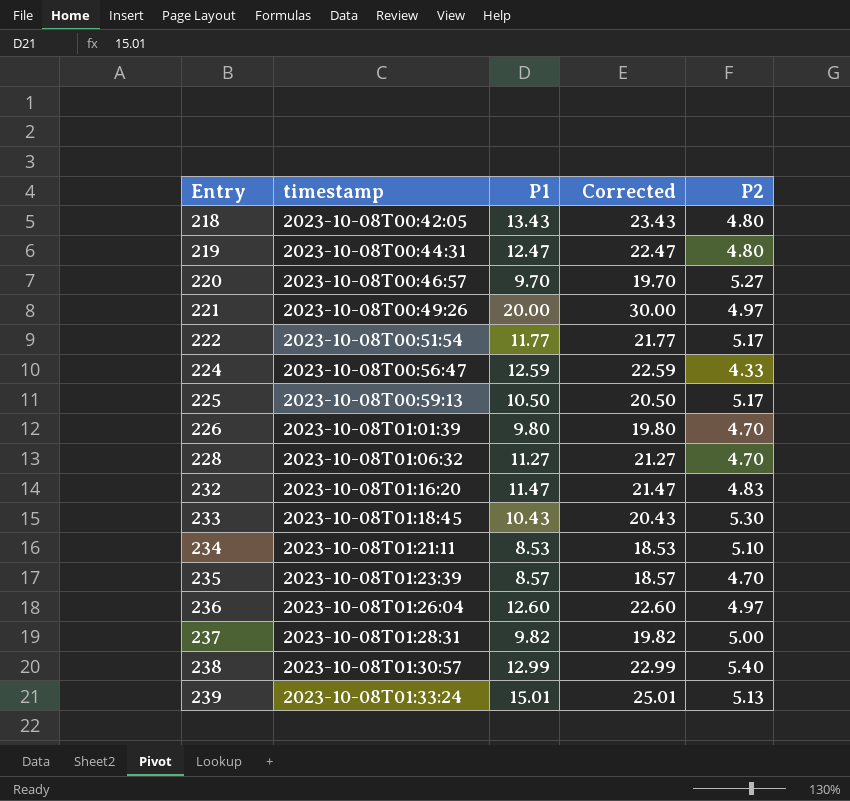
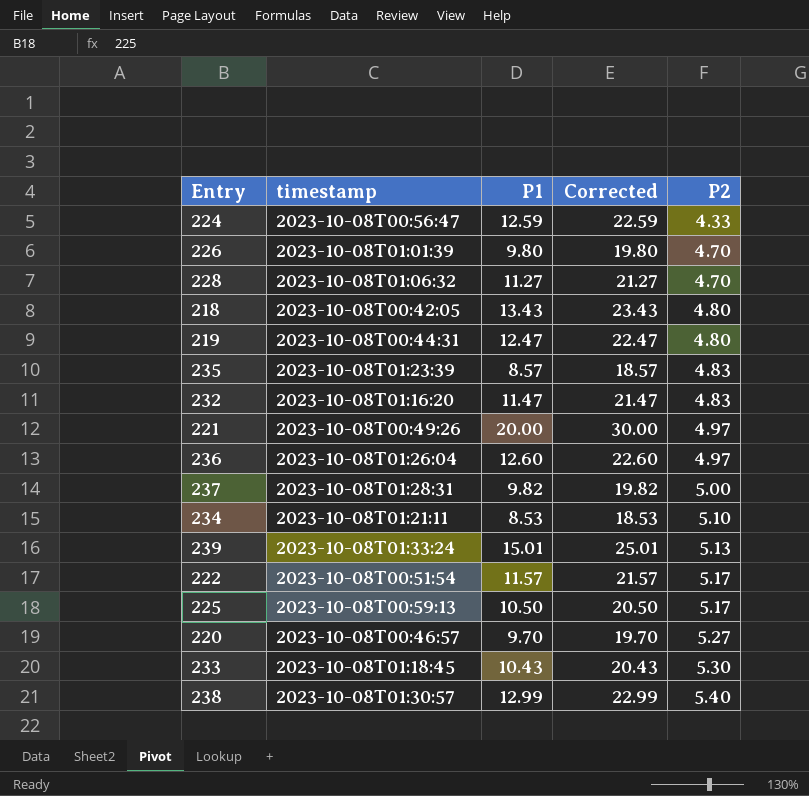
row order: Entry ascending -> P2 ascending
235 | P2: 4.70 -> 4.83
222 | P1: 11.77 -> 11.57
222 | Corrected: 21.77 -> 21.57

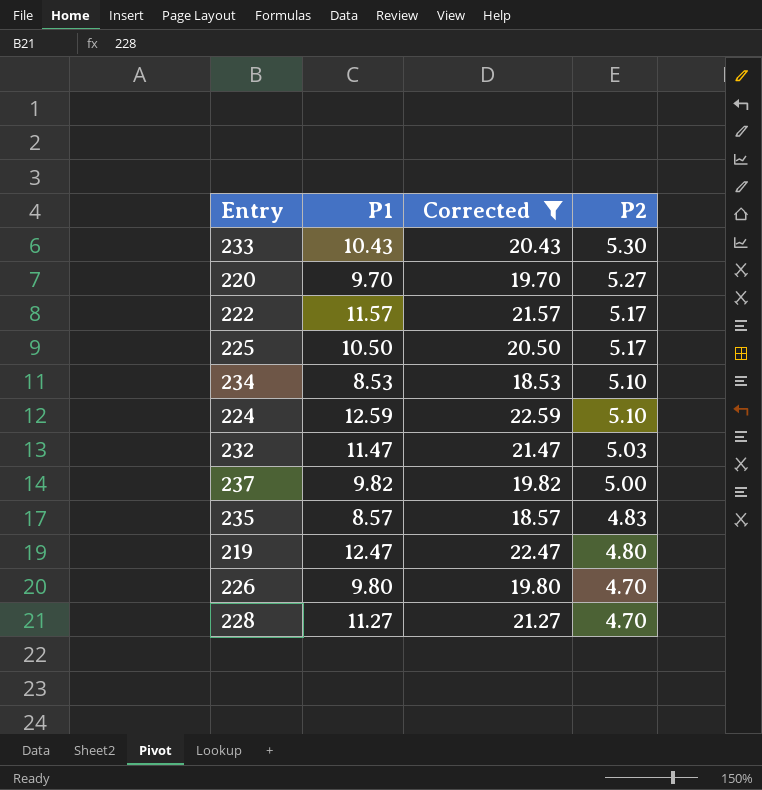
filter: none -> Corrected <= 22.59
row order: P2 ascending -> P2 descending
column timestamp | position: 2 -> none
224 | P2: 4.33 -> 5.10
232 | P2: 4.83 -> 5.03

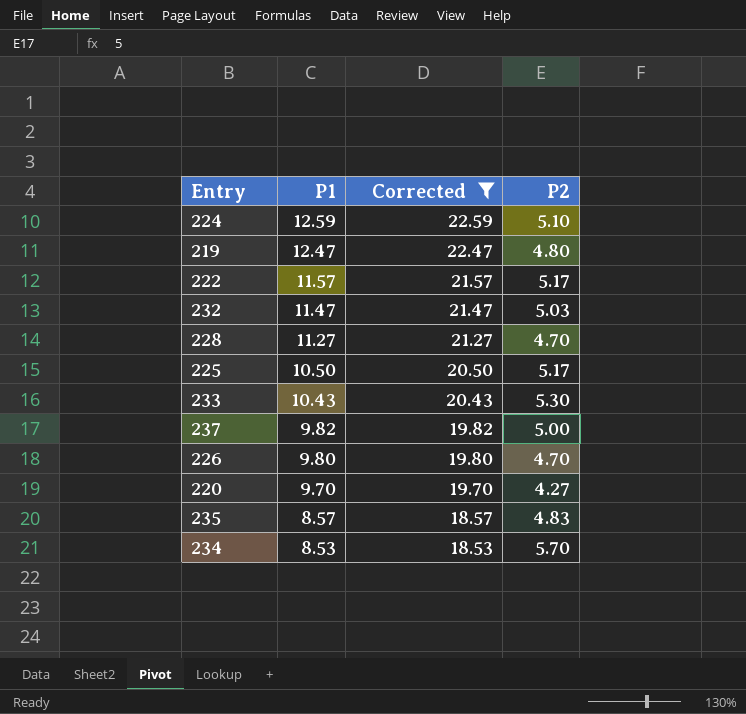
row order: P2 descending -> P1 descending
220 | P2: 5.27 -> 4.27
234 | P2: 5.10 -> 5.70

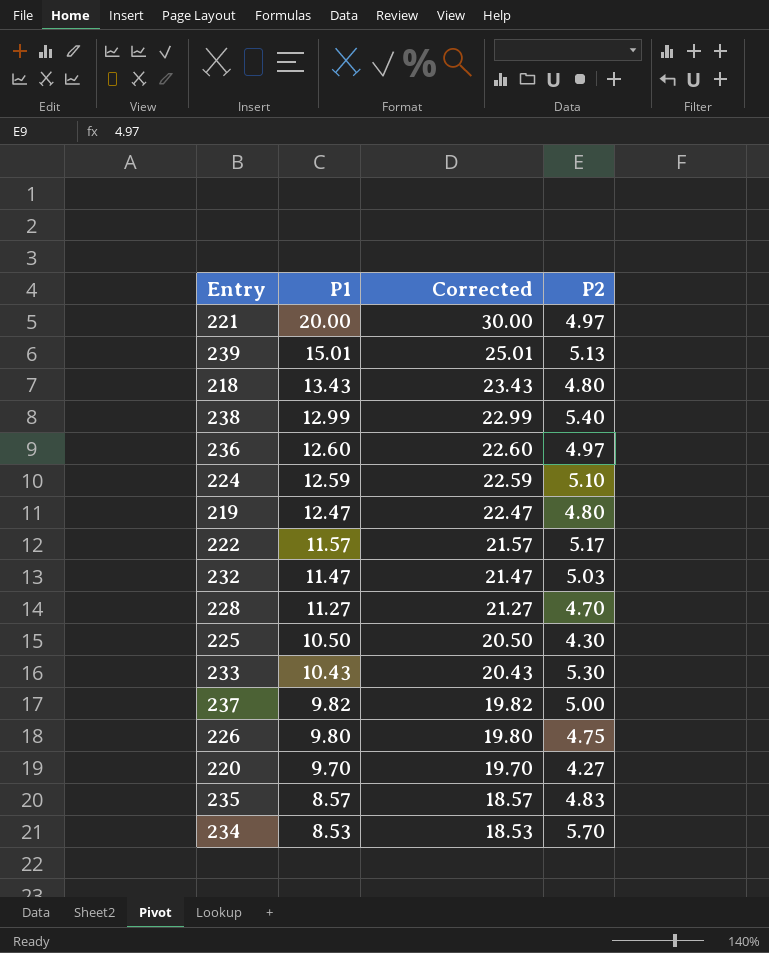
filter: Corrected <= 22.59 -> none
225 | P2: 5.17 -> 4.30
226 | P2: 4.70 -> 4.75

